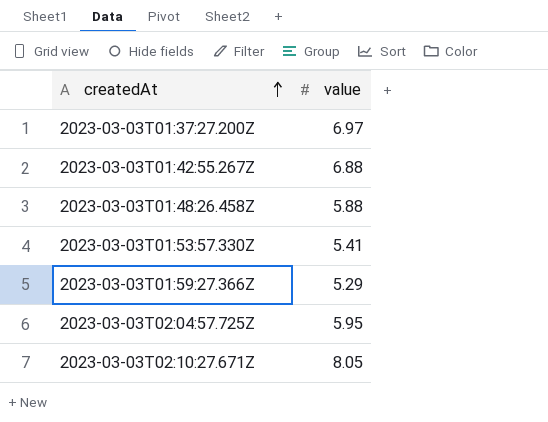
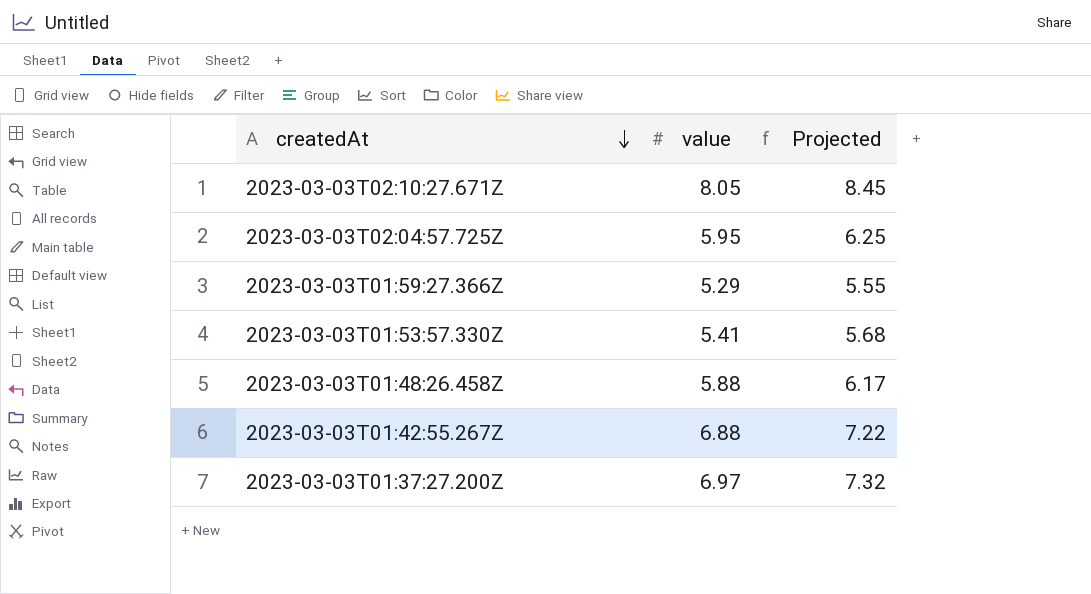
row order: createdAt ascending -> createdAt descending
column Projected | formula: none -> [value] * 1.05

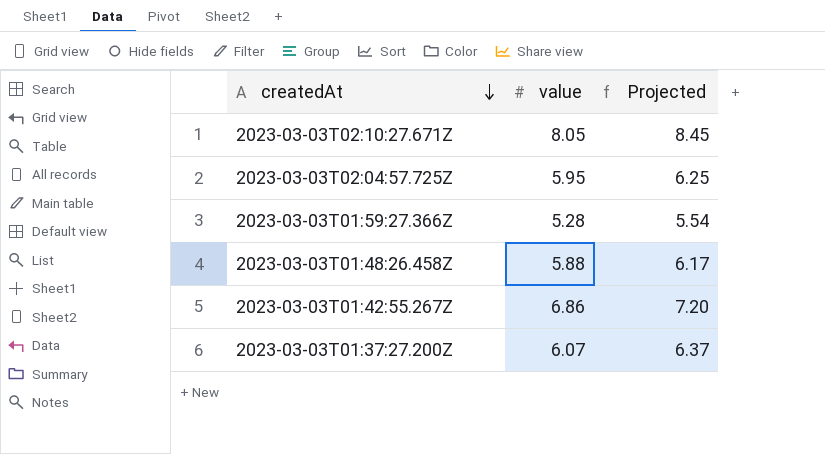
row 2023-03-03T01:53:57.330Z: 5.41 | 5.68 -> none
2023-03-03T01:59:27.366Z | value: 5.29 -> 5.28
2023-03-03T01:59:27.366Z | Projected: 5.55 -> 5.54
2023-03-03T01:42:55.267Z | value: 6.88 -> 6.86
2023-03-03T01:42:55.267Z | Projected: 7.22 -> 7.20
2023-03-03T01:37:27.200Z | value: 6.97 -> 6.07
2023-03-03T01:37:27.200Z | Projected: 7.32 -> 6.37

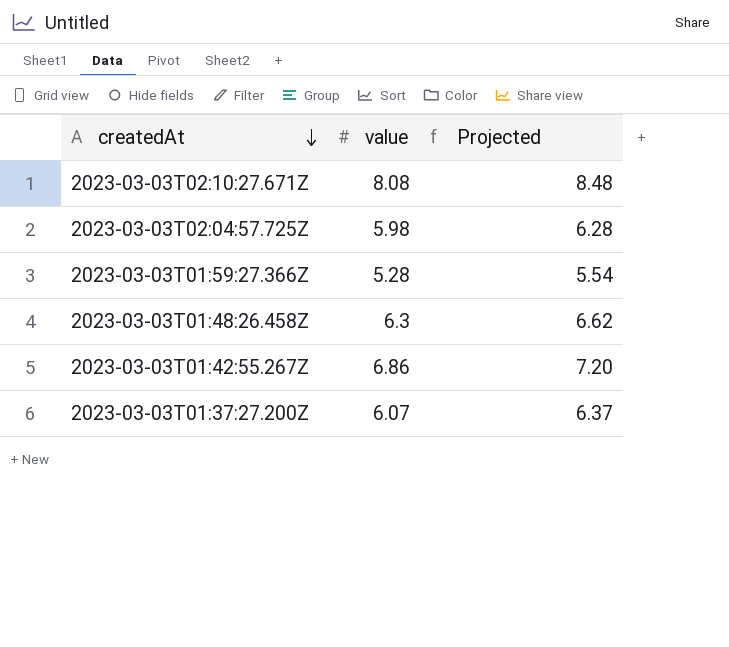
2023-03-03T02:10:27.671Z | value: 8.05 -> 8.08
2023-03-03T02:10:27.671Z | Projected: 8.45 -> 8.48
2023-03-03T02:04:57.725Z | value: 5.95 -> 5.98
2023-03-03T02:04:57.725Z | Projected: 6.25 -> 6.28
2023-03-03T01:48:26.458Z | value: 5.88 -> 6.3
2023-03-03T01:48:26.458Z | Projected: 6.17 -> 6.62

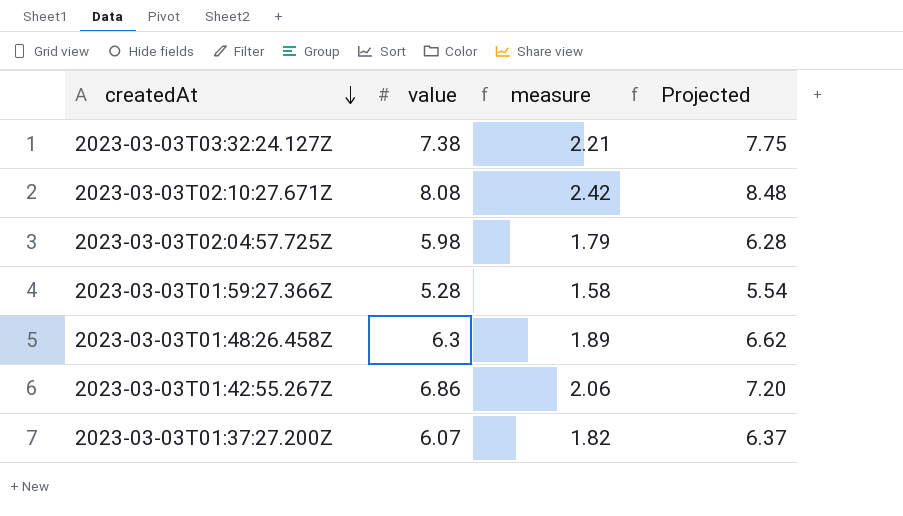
column measure | formula: none -> [value] * 0.3
row 2023-03-03T03:32:24.127Z: none -> 7.38 | 2.21 | 7.75

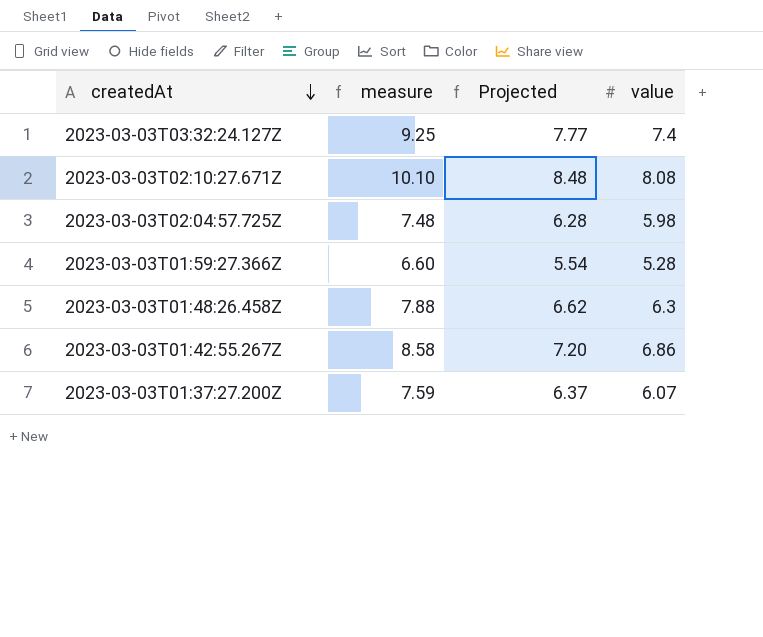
column measure | formula: [value] * 0.3 -> [value] * 1.25
column value | position: 2 -> 4
2023-03-03T03:32:24.127Z | Projected: 7.75 -> 7.77
2023-03-03T03:32:24.127Z | value: 7.38 -> 7.4

